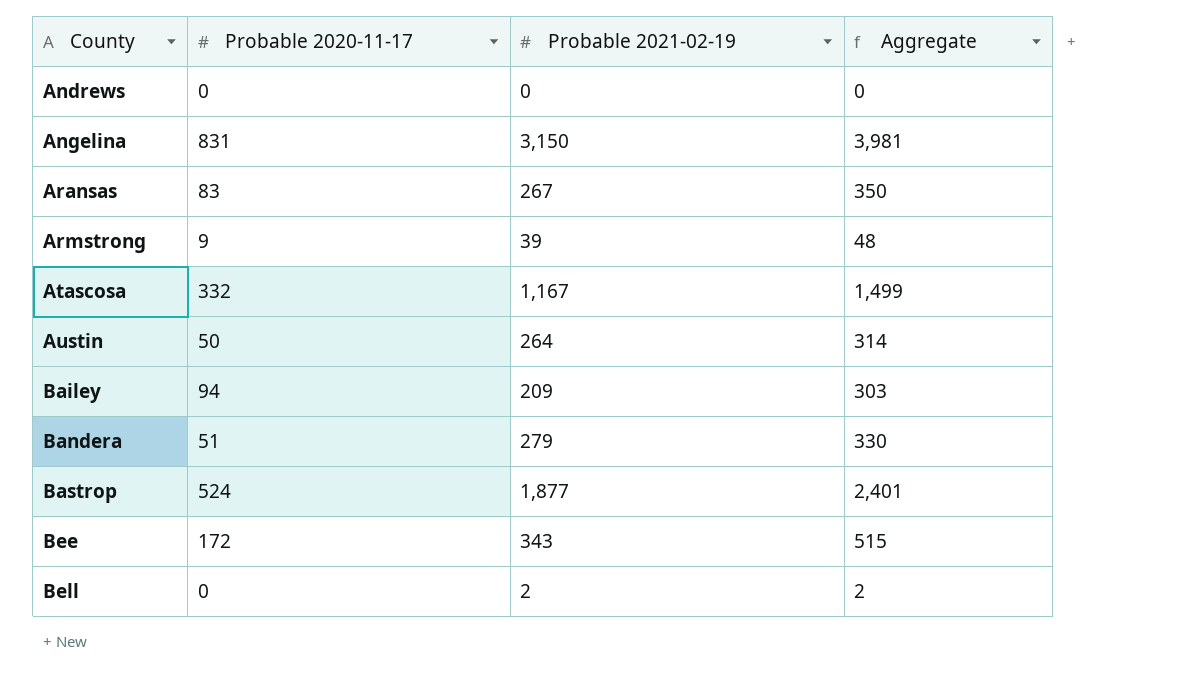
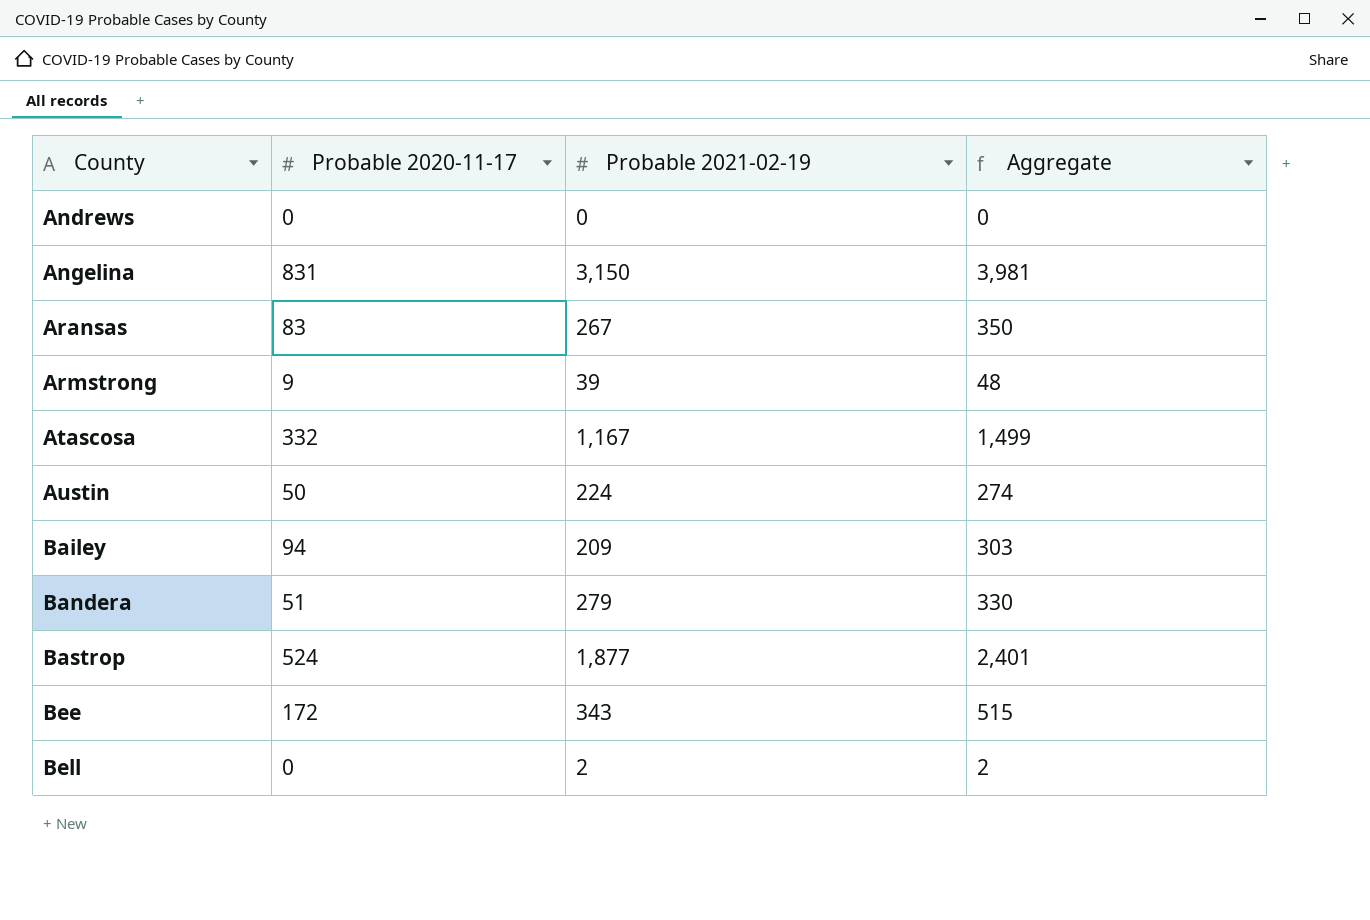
Austin | Probable 2021-02-19: 264 -> 224
Austin | Aggregate: 314 -> 274

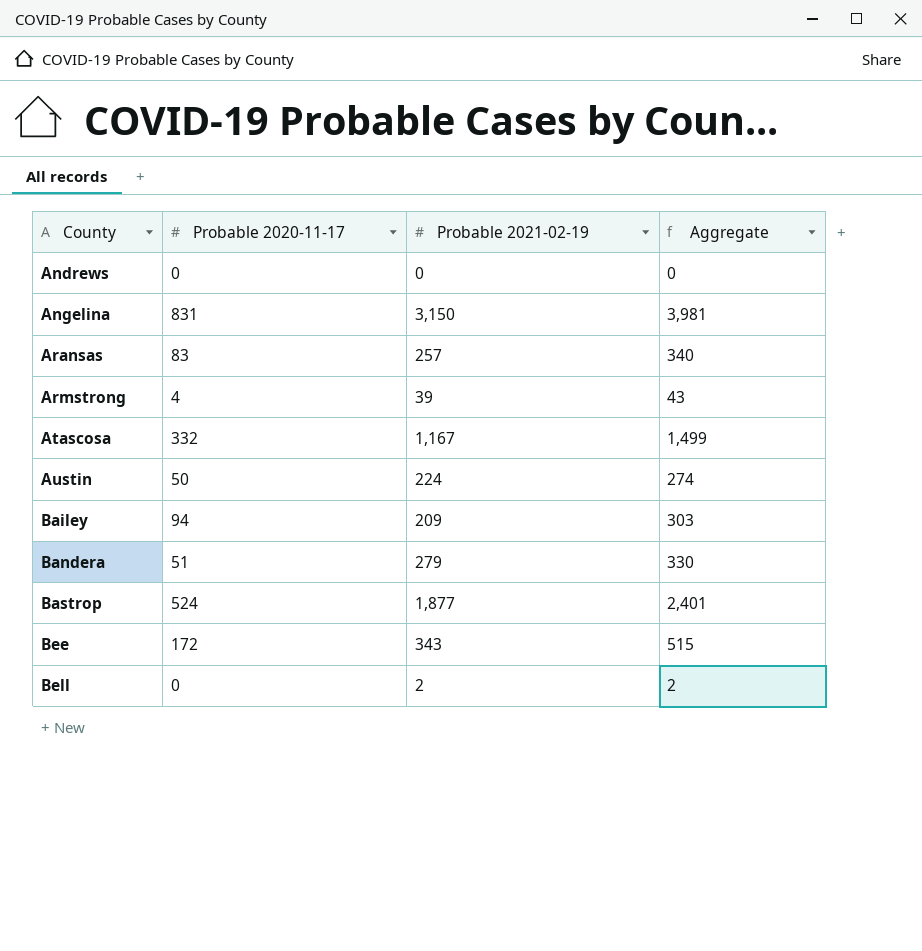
Aransas | Probable 2021-02-19: 267 -> 257
Aransas | Aggregate: 350 -> 340
Armstrong | Probable 2020-11-17: 9 -> 4
Armstrong | Aggregate: 48 -> 43

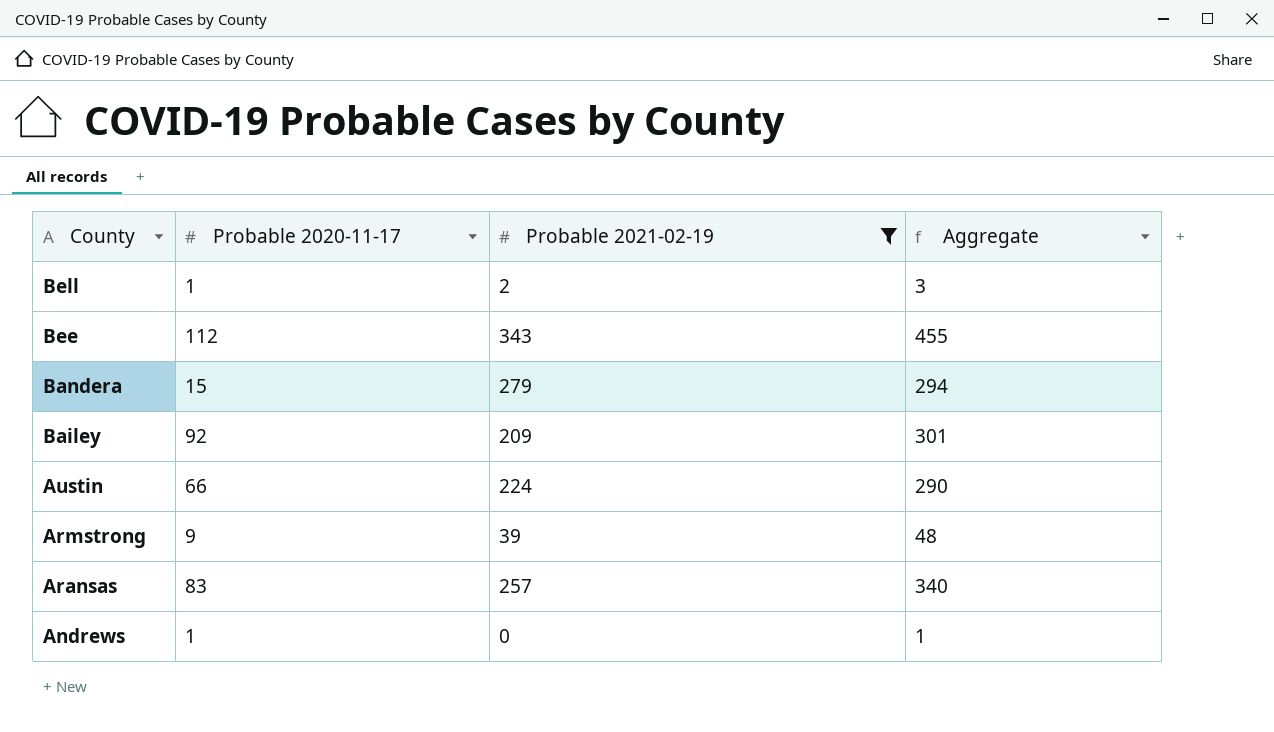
filter: none -> Probable 2021-02-19 <= 343
row order: County ascending -> County descending
Bell | Probable 2020-11-17: 0 -> 1
Bell | Aggregate: 2 -> 3
Bee | Probable 2020-11-17: 172 -> 112
Bee | Aggregate: 515 -> 455
Bandera | Probable 2020-11-17: 51 -> 15
Bandera | Aggregate: 330 -> 294
Bailey | Probable 2020-11-17: 94 -> 92
Bailey | Aggregate: 303 -> 301
Austin | Probable 2020-11-17: 50 -> 66
Austin | Aggregate: 274 -> 290
Armstrong | Probable 2020-11-17: 4 -> 9
Armstrong | Aggregate: 43 -> 48
Andrews | Probable 2020-11-17: 0 -> 1
Andrews | Aggregate: 0 -> 1

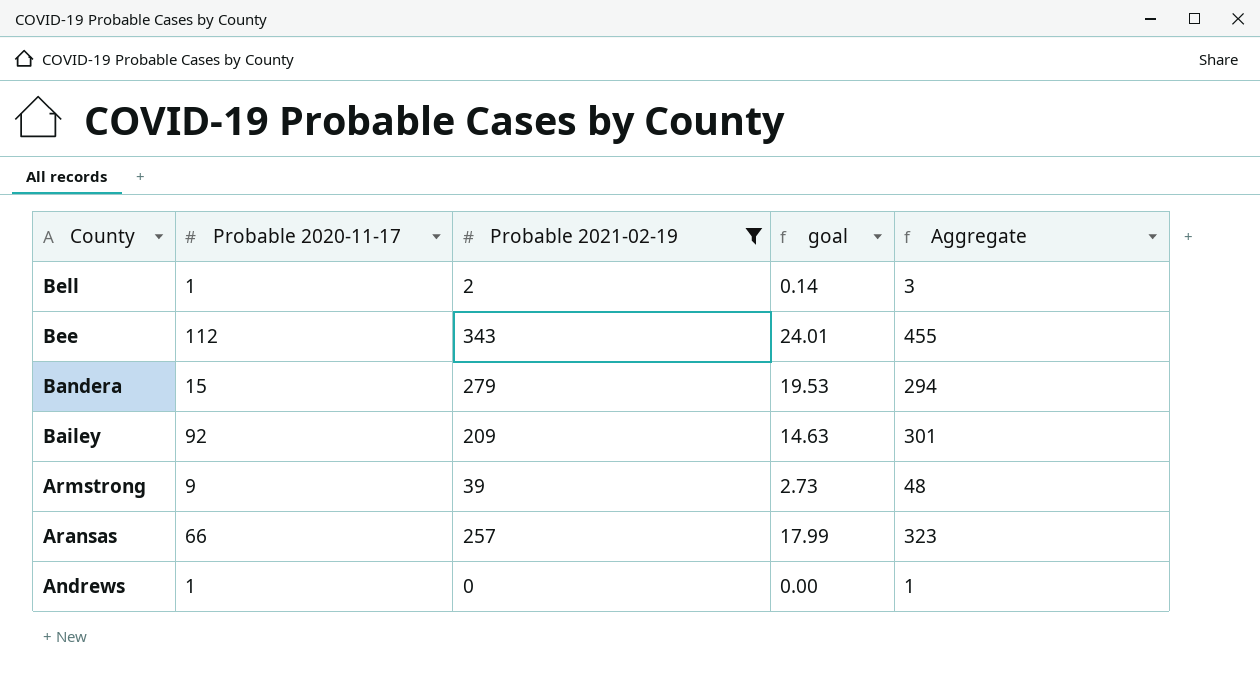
column goal | formula: none -> [Probable 2021-02-19] * 0.07
row Austin: 66 | 224 | 290 -> none
Aransas | Probable 2020-11-17: 83 -> 66
Aransas | Aggregate: 340 -> 323

